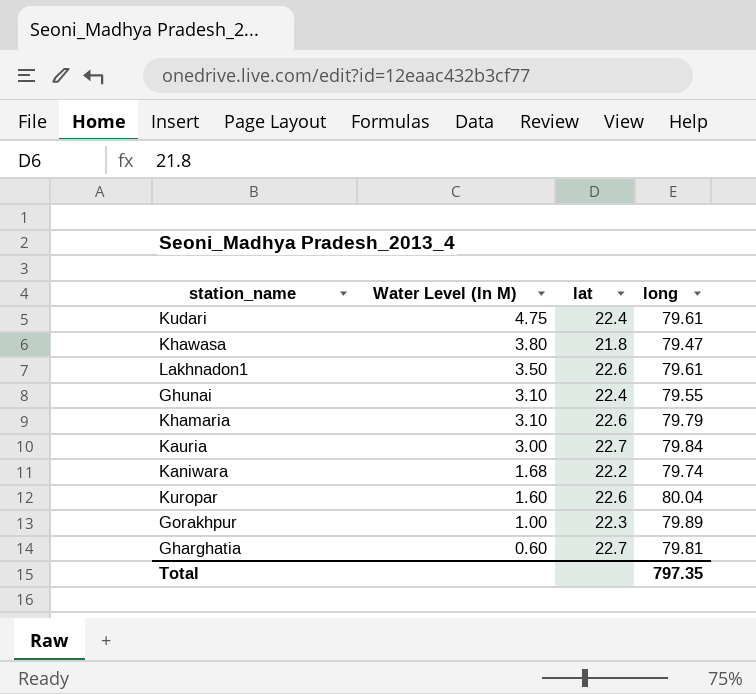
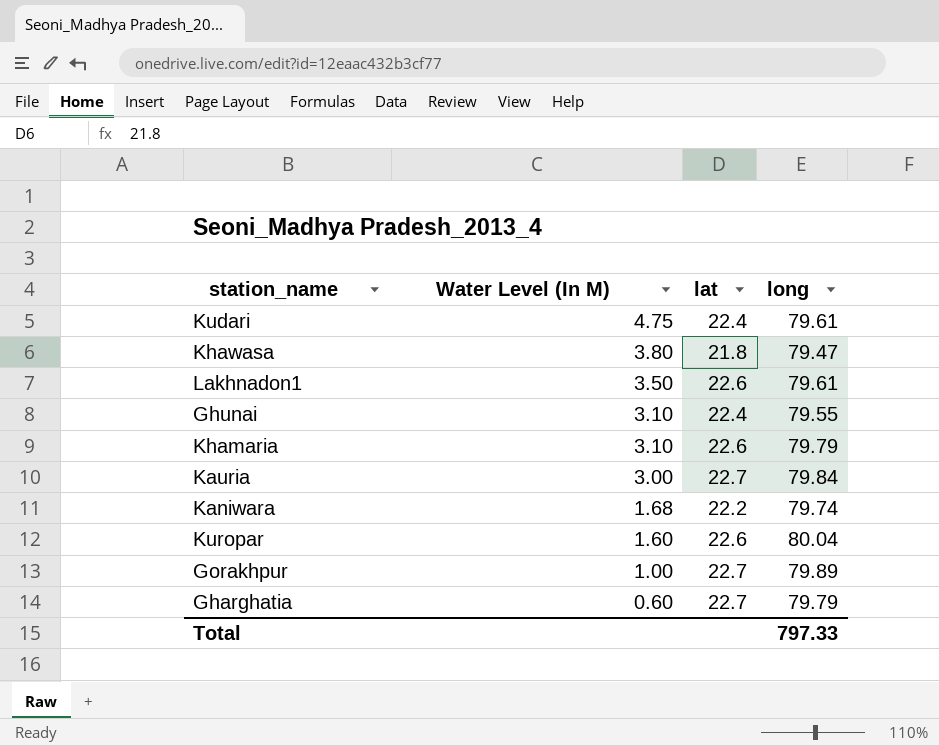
Gorakhpur | lat: 22.3 -> 22.7
Gharghatia | long: 79.81 -> 79.79
Total | long: 797.35 -> 797.33

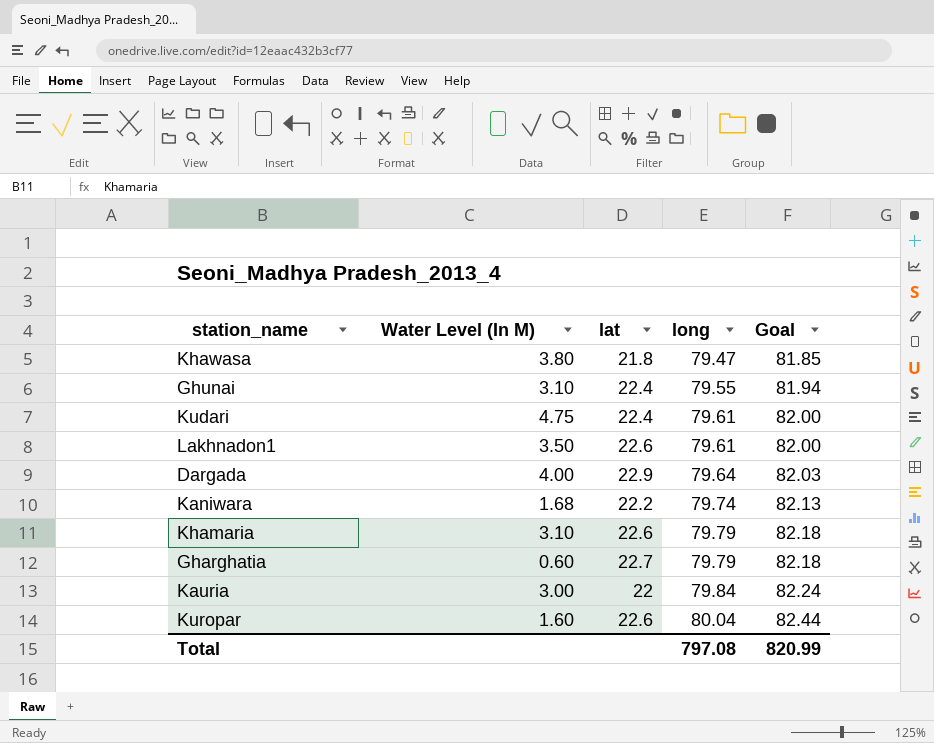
row order: Water Level (In M) descending -> long ascending
column Goal | formula: none -> [long] * 1.03
row Gorakhpur: 1.00 | 22.7 | 79.89 -> none
row Dargada: none -> 4.00 | 22.9 | 79.64 | 82.03
Kauria | lat: 22.7 -> 22
Total | long: 797.33 -> 797.08

